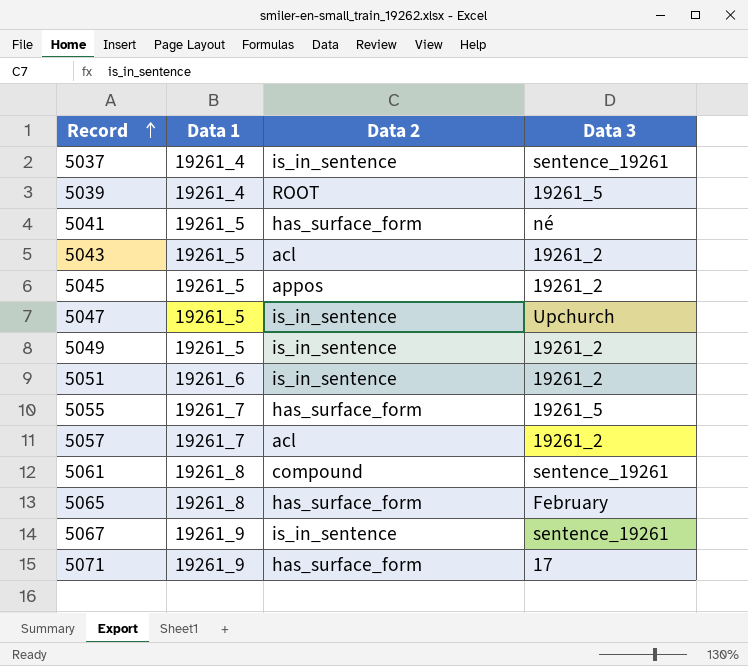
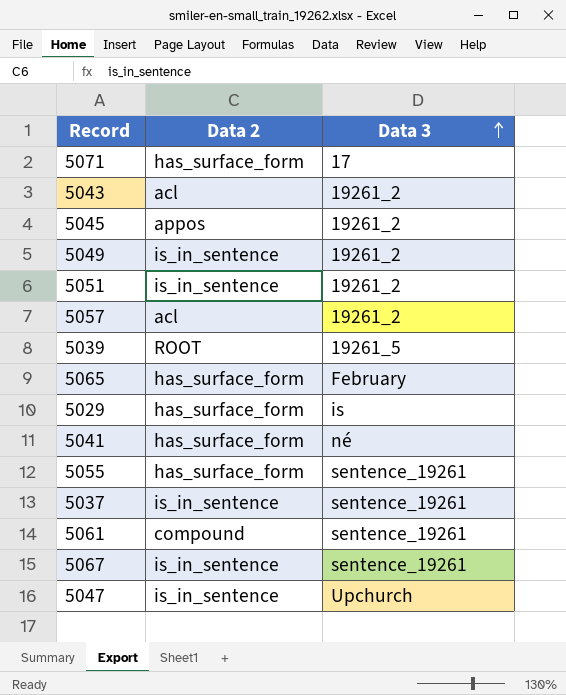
row order: Record ascending -> Data 3 ascending
column Data 1 | position: 2 -> none
row 5029: none -> has_surface_form | is
5055 | Data 3: 19261_5 -> sentence_19261

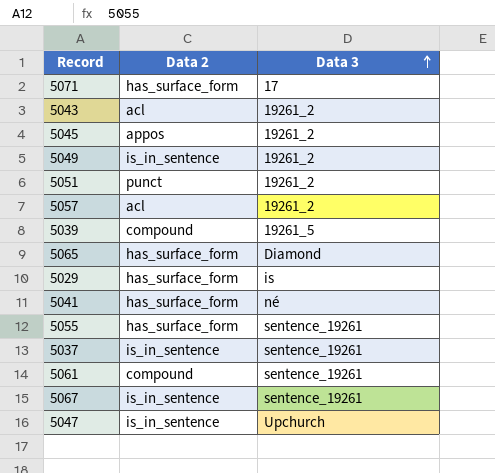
5051 | Data 2: is_in_sentence -> punct
5039 | Data 2: ROOT -> compound
5065 | Data 3: February -> Diamond

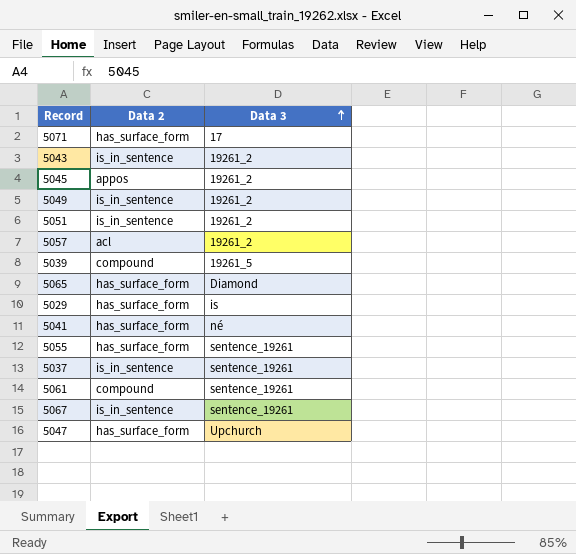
5043 | Data 2: acl -> is_in_sentence
5051 | Data 2: punct -> is_in_sentence
5047 | Data 2: is_in_sentence -> has_surface_form

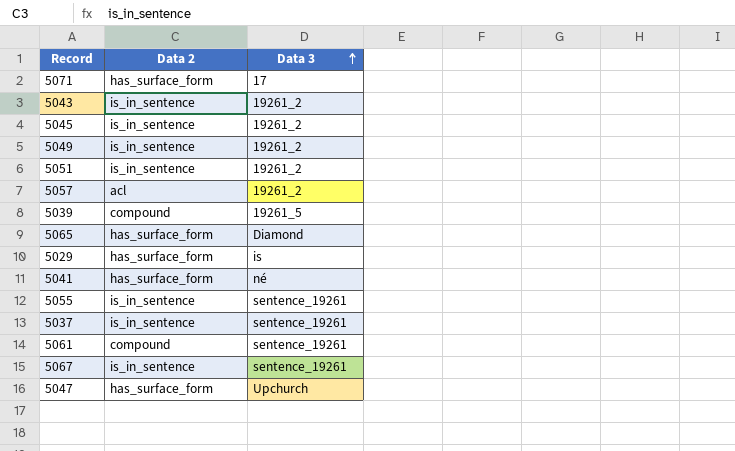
5045 | Data 2: appos -> is_in_sentence
5055 | Data 2: has_surface_form -> is_in_sentence

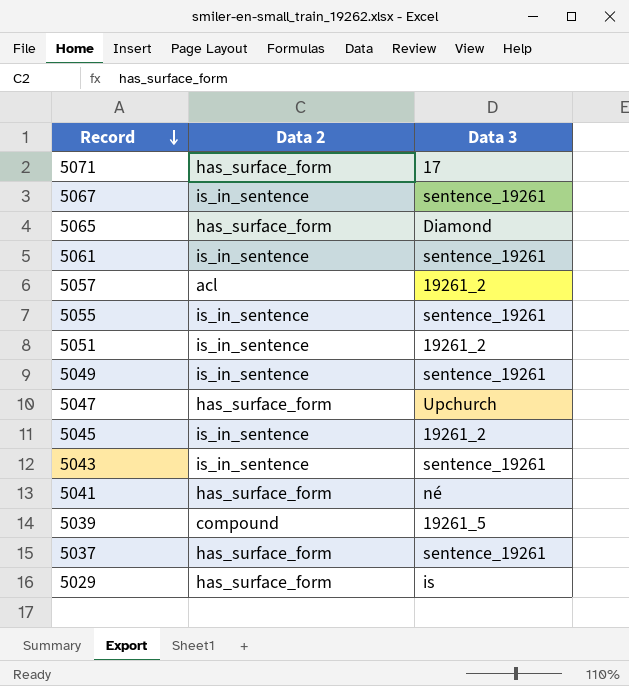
row order: Data 3 ascending -> Record descending
5061 | Data 2: compound -> is_in_sentence
5049 | Data 3: 19261_2 -> sentence_19261
5043 | Data 3: 19261_2 -> sentence_19261
5037 | Data 2: is_in_sentence -> has_surface_form

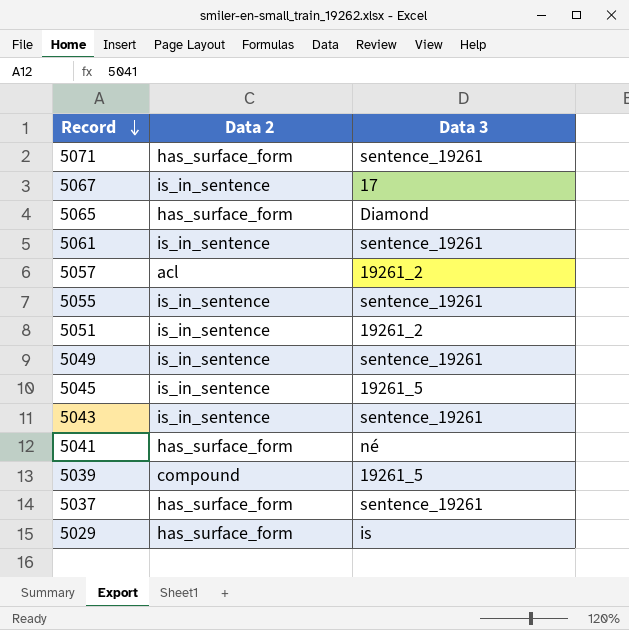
row 5047: has_surface_form | Upchurch -> none
5071 | Data 3: 17 -> sentence_19261
5067 | Data 3: sentence_19261 -> 17
5045 | Data 3: 19261_2 -> 19261_5

